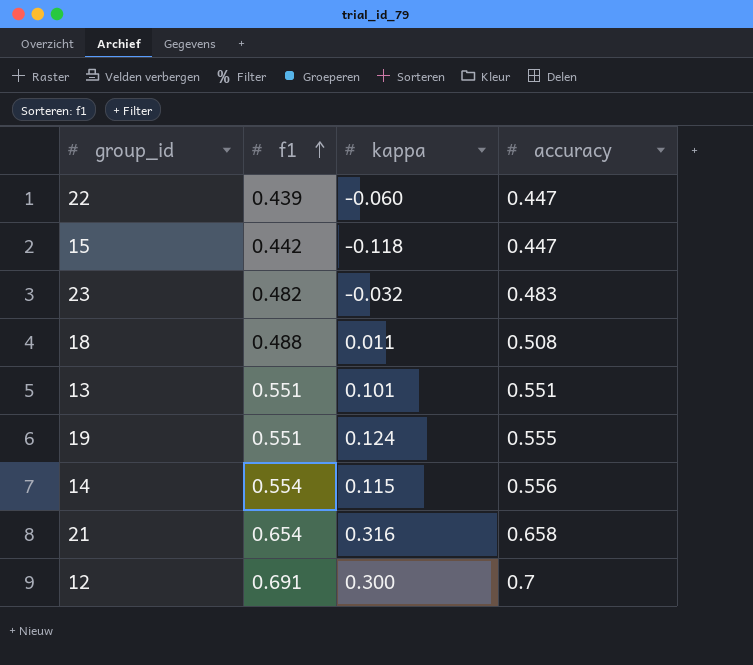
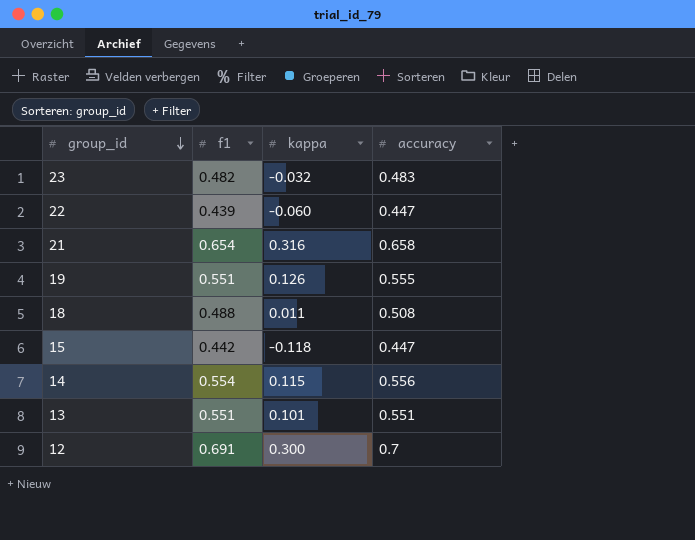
row order: f1 ascending -> group_id descending
19 | kappa: 0.124 -> 0.126

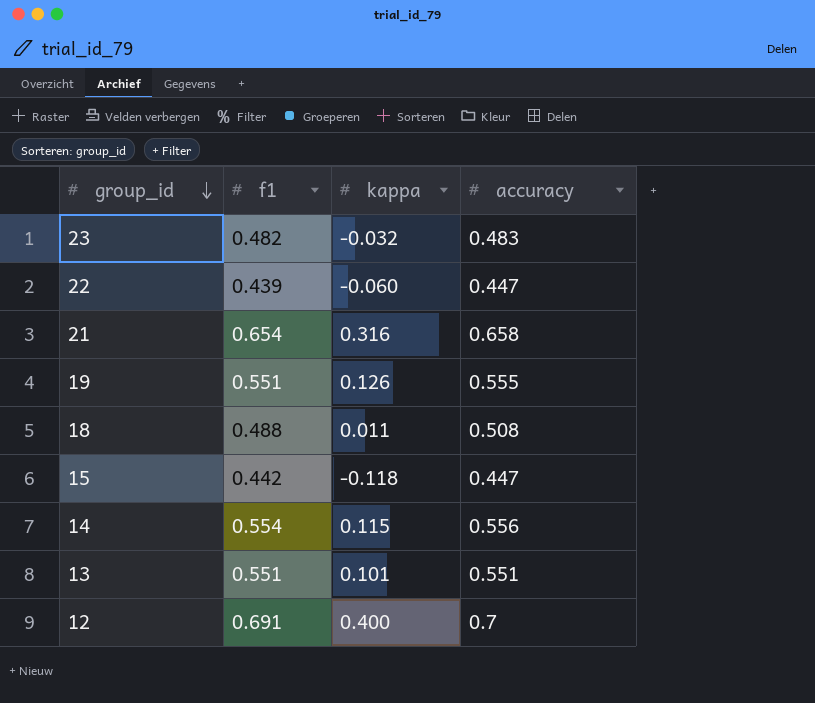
12 | kappa: 0.300 -> 0.400

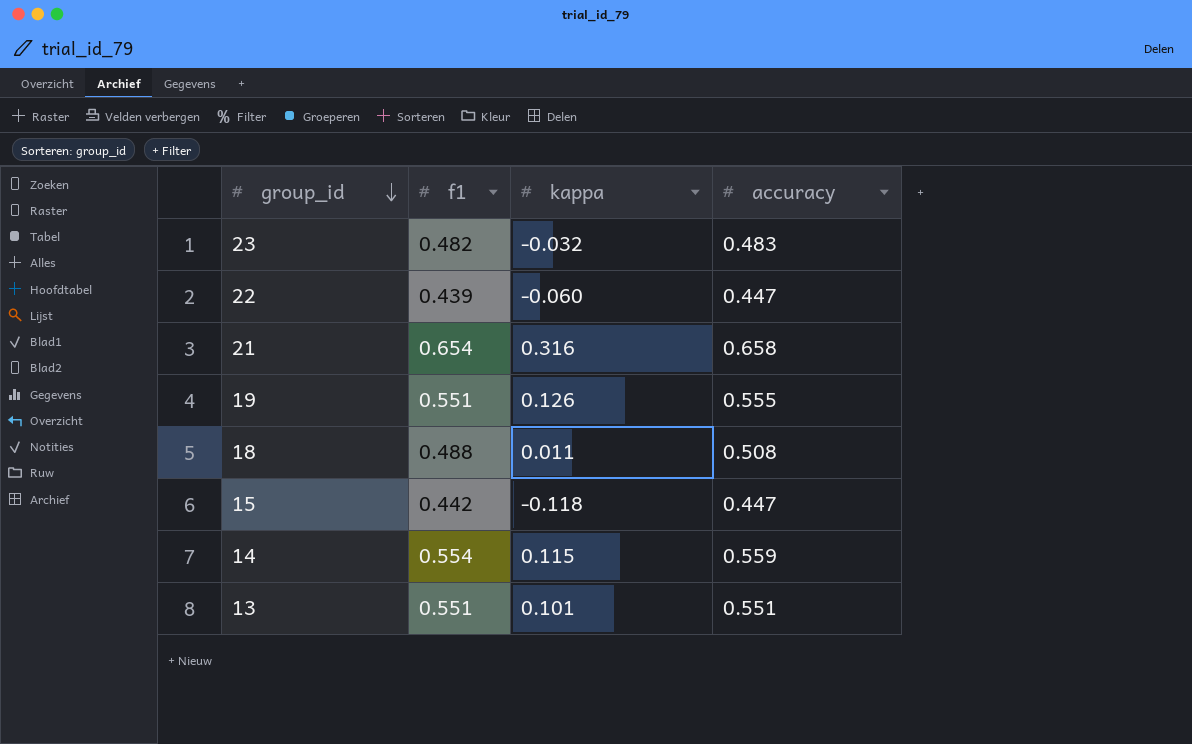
row 12: 0.691 | 0.400 | 0.7 -> none
14 | accuracy: 0.556 -> 0.559

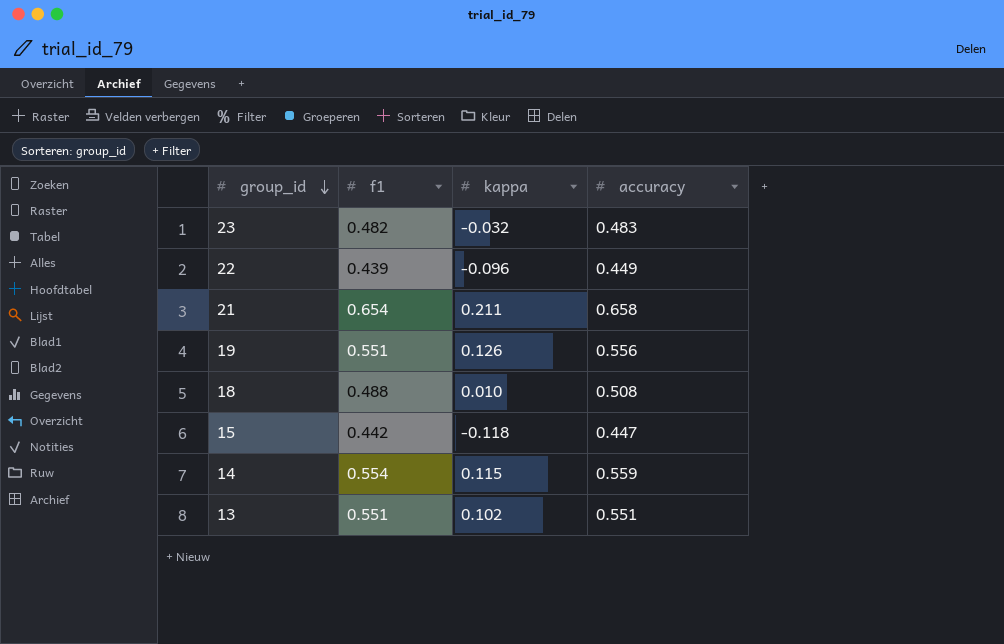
22 | kappa: -0.060 -> -0.096
22 | accuracy: 0.447 -> 0.449
21 | kappa: 0.316 -> 0.211
19 | accuracy: 0.555 -> 0.556
18 | kappa: 0.011 -> 0.010
13 | kappa: 0.101 -> 0.102

